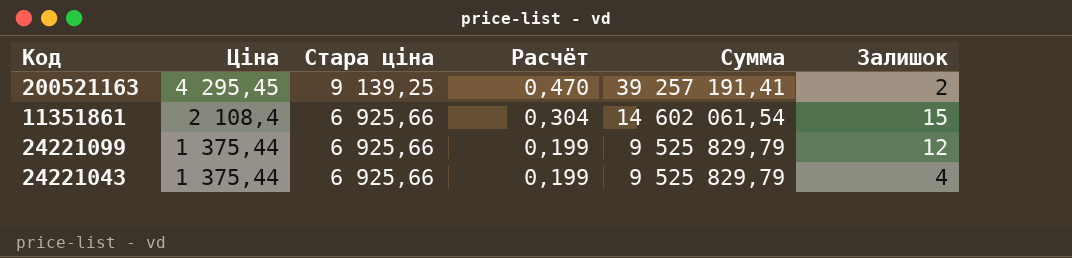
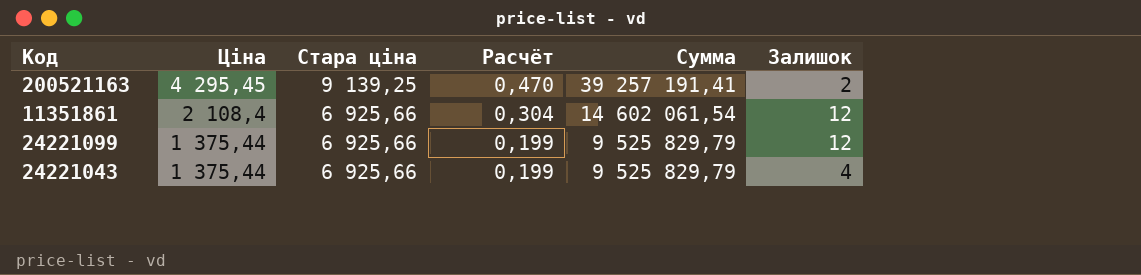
11351861 | Залишок: 15 -> 12

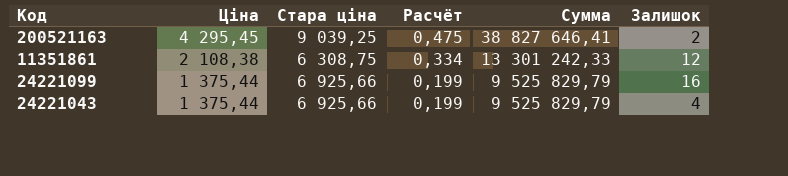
200521163 | Стара ціна: 9 139,25 -> 9 039,25
200521163 | Расчёт: 0,470 -> 0,475
200521163 | Сумма: 39 257 191,41 -> 38 827 646,41
11351861 | Ціна: 2 108,4 -> 2 108,38
11351861 | Стара ціна: 6 925,66 -> 6 308,75
11351861 | Расчёт: 0,304 -> 0,334
11351861 | Сумма: 14 602 061,54 -> 13 301 242,33
24221099 | Залишок: 12 -> 16

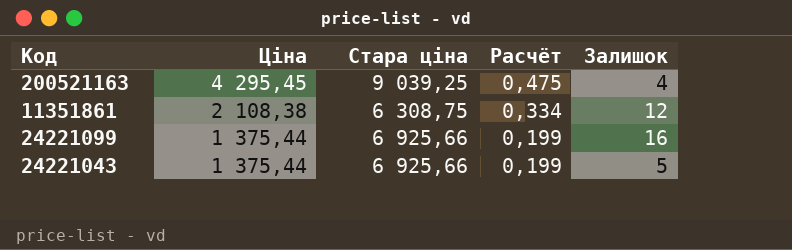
column Сумма | formula: [Ціна] * [Стара ціна] -> none
200521163 | Залишок: 2 -> 4
24221043 | Залишок: 4 -> 5

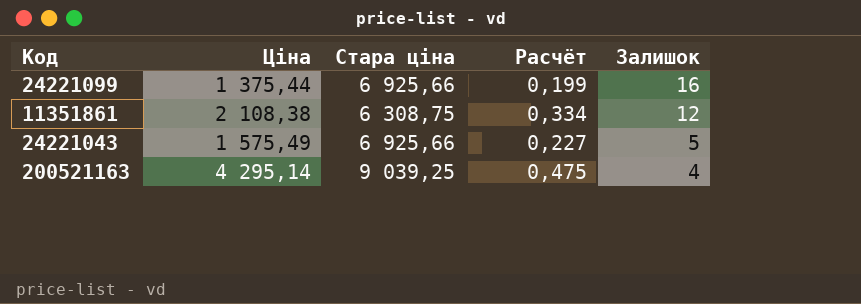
row order: Ціна descending -> Залишок descending
24221043 | Ціна: 1 375,44 -> 1 575,49
24221043 | Расчёт: 0,199 -> 0,227
200521163 | Ціна: 4 295,45 -> 4 295,14

